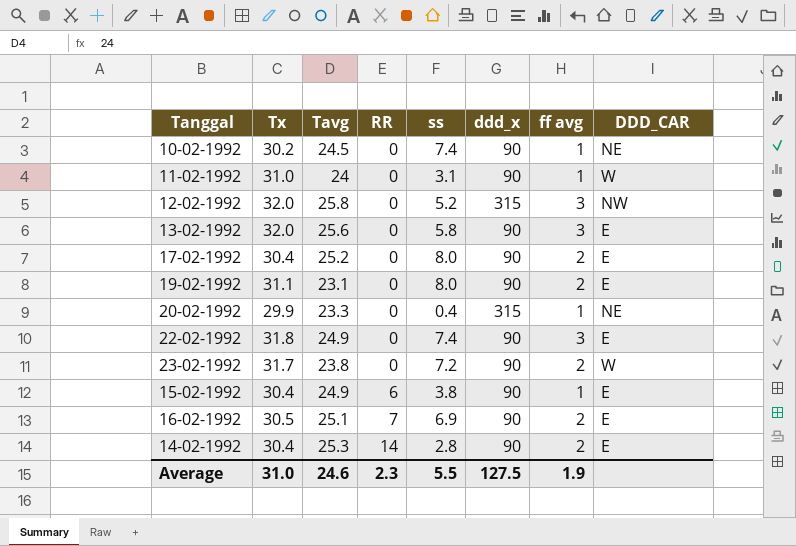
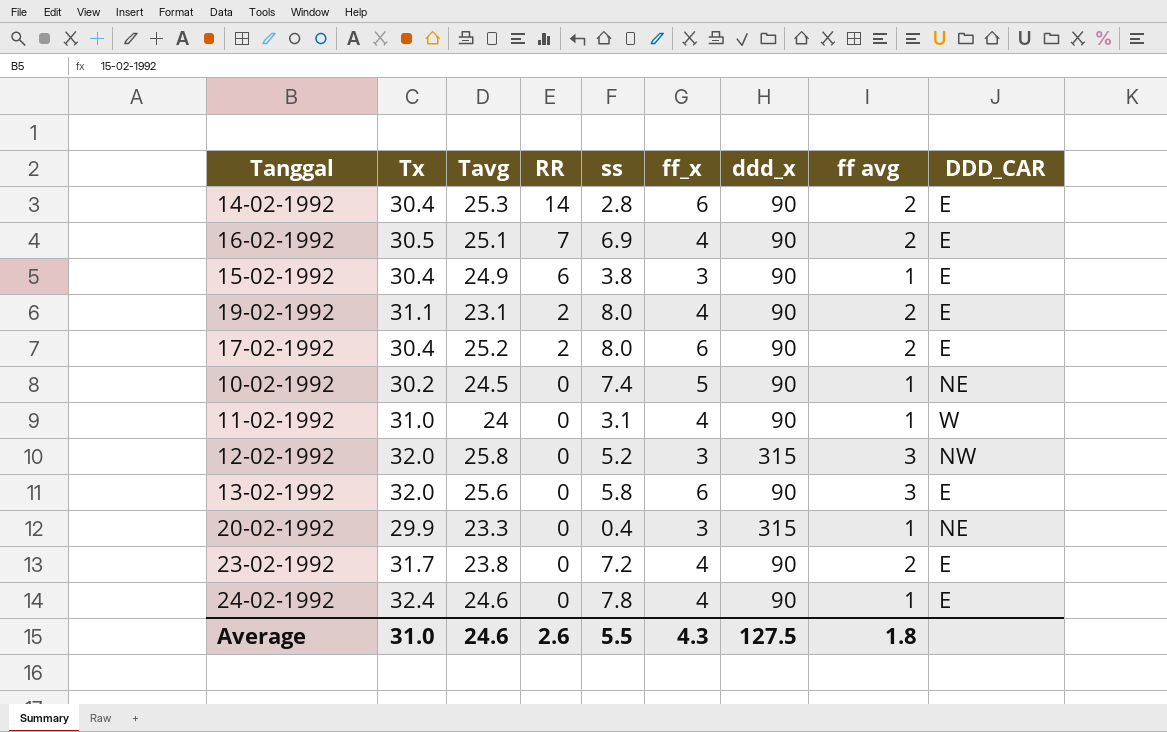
row order: RR ascending -> RR descending
column ff_x | position: none -> 6
row 22-02-1992: 31.8 | 24.9 | 0 | 7.4 | 90 | 3 | E -> none
19-02-1992 | RR: 0 -> 2
17-02-1992 | RR: 0 -> 2
23-02-1992 | DDD_CAR: W -> E
row 24-02-1992: none -> 32.4 | 24.6 | 0 | 7.8 | 4 | 90 | 1 | E
Average | RR: 2.3 -> 2.6
Average | ff avg: 1.9 -> 1.8

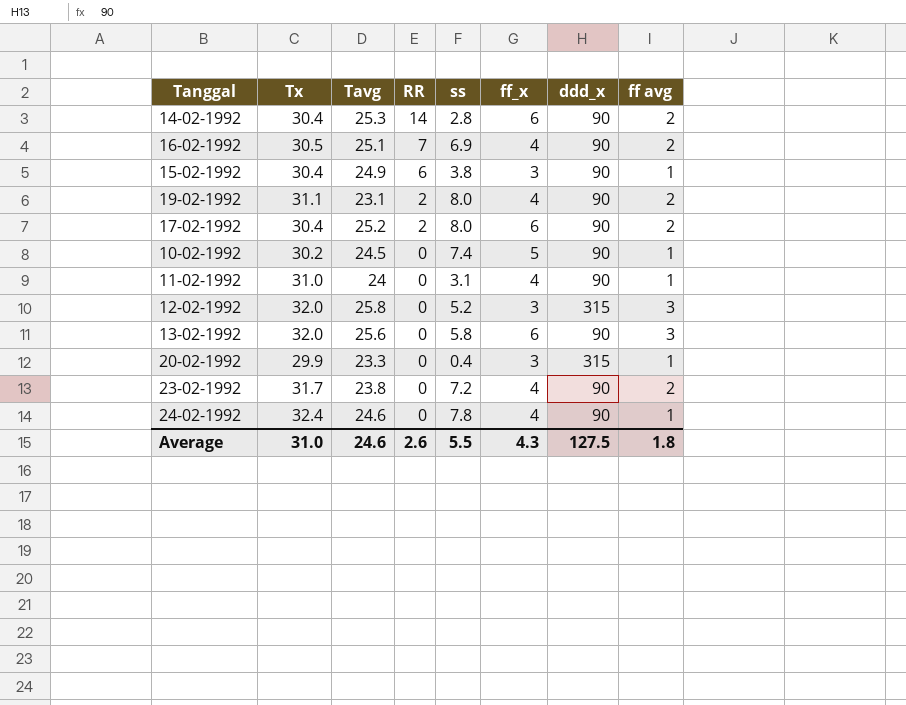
column DDD_CAR | position: 9 -> none

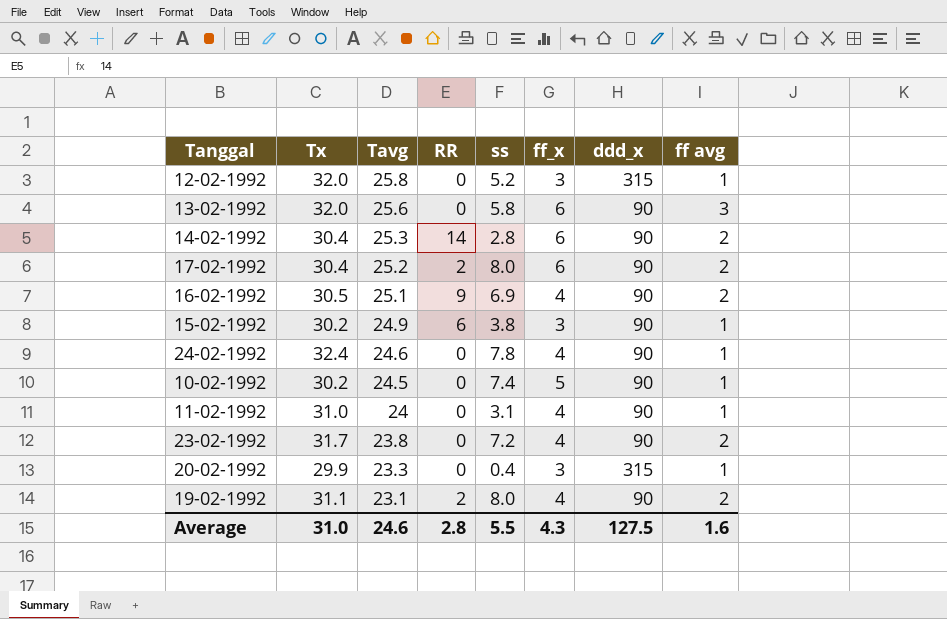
row order: RR descending -> Tavg descending
12-02-1992 | ff avg: 3 -> 1
16-02-1992 | RR: 7 -> 9
15-02-1992 | Tx: 30.4 -> 30.2
Average | RR: 2.6 -> 2.8
Average | ff avg: 1.8 -> 1.6

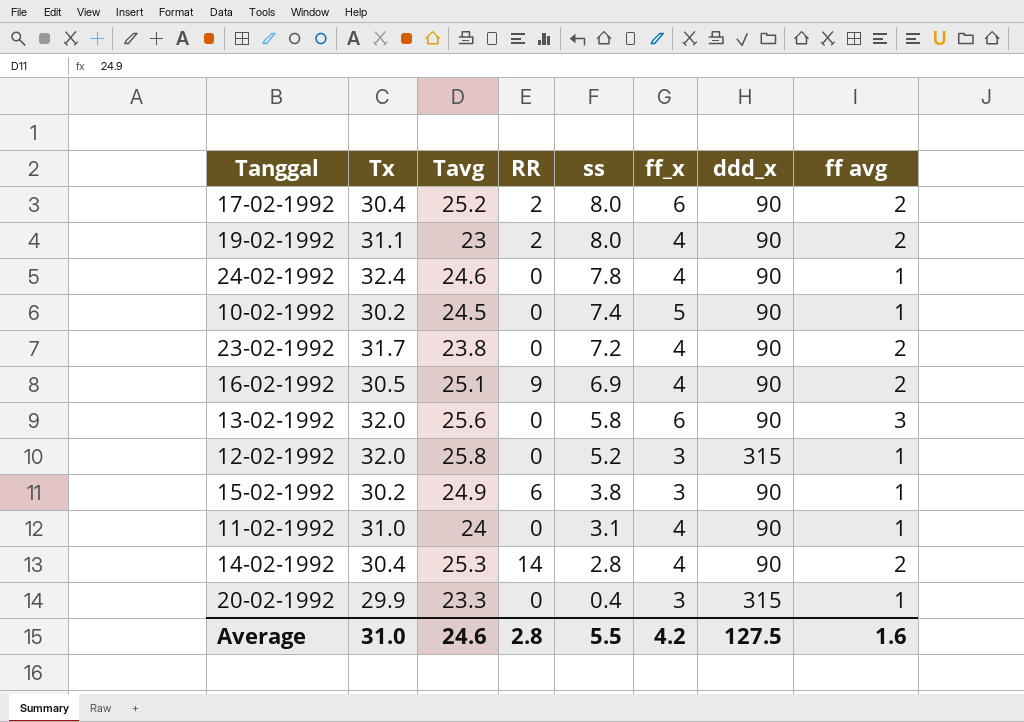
row order: Tavg descending -> ss descending
19-02-1992 | Tavg: 23.1 -> 23
14-02-1992 | ff_x: 6 -> 4
Average | ff_x: 4.3 -> 4.2

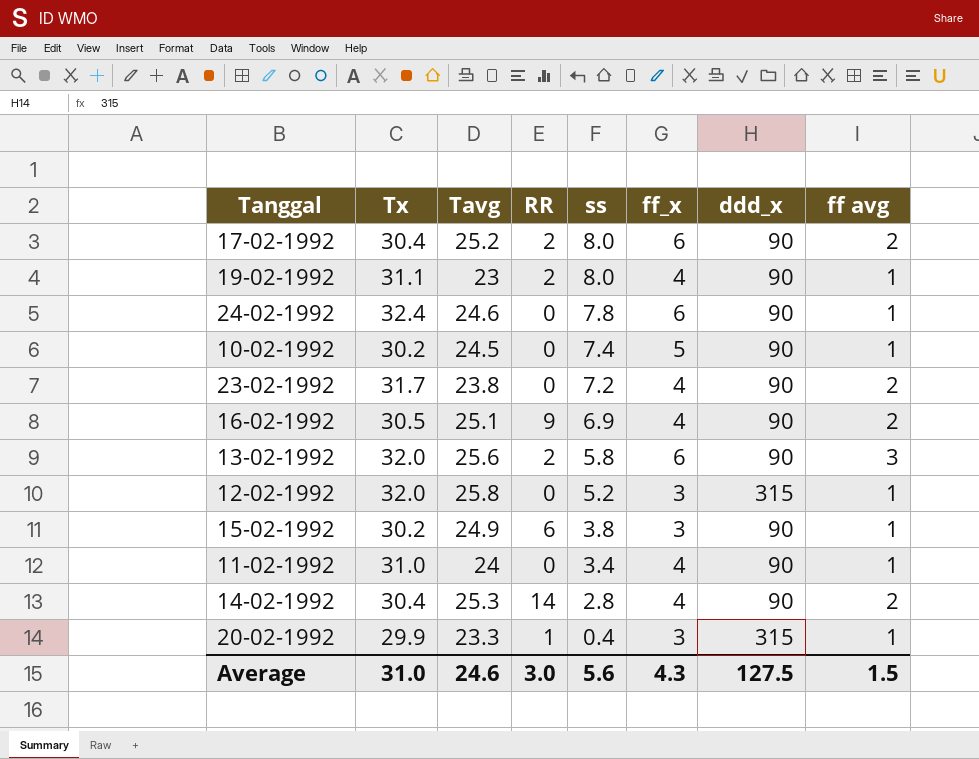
19-02-1992 | ff avg: 2 -> 1
24-02-1992 | ff_x: 4 -> 6
13-02-1992 | RR: 0 -> 2
11-02-1992 | ss: 3.1 -> 3.4
20-02-1992 | RR: 0 -> 1
Average | RR: 2.8 -> 3.0
Average | ss: 5.5 -> 5.6
Average | ff_x: 4.2 -> 4.3
Average | ff avg: 1.6 -> 1.5

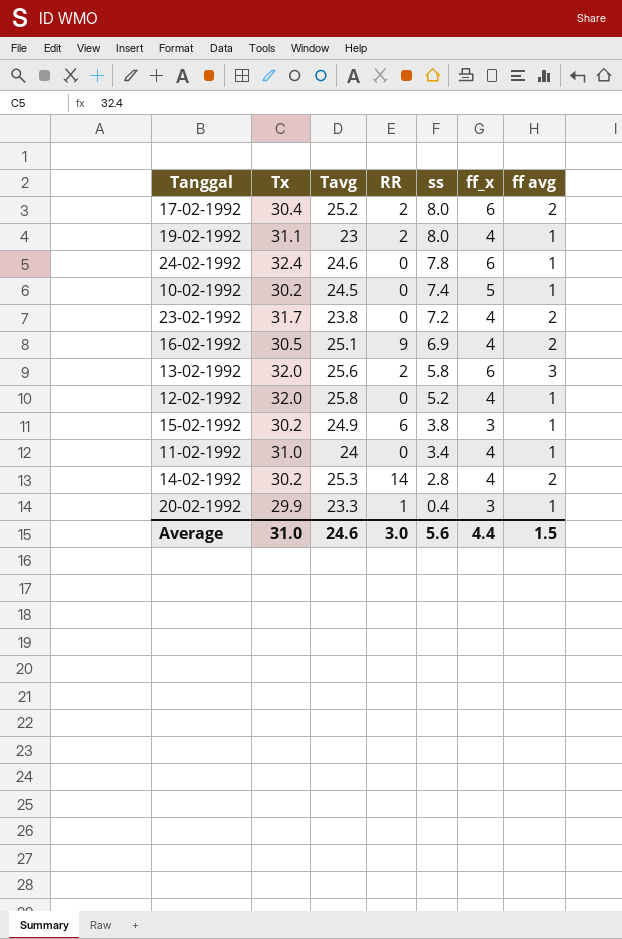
column ddd_x | position: 7 -> none
12-02-1992 | ff_x: 3 -> 4
14-02-1992 | Tx: 30.4 -> 30.2
Average | ff_x: 4.3 -> 4.4

